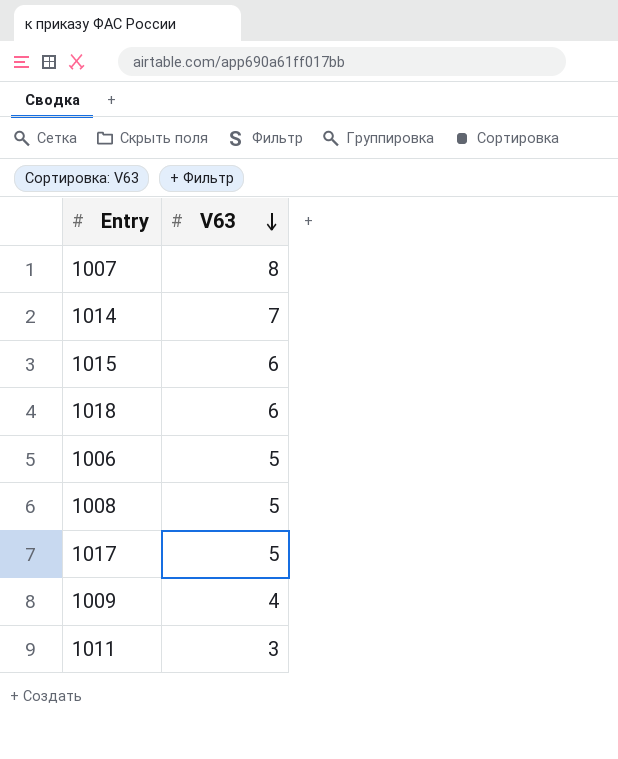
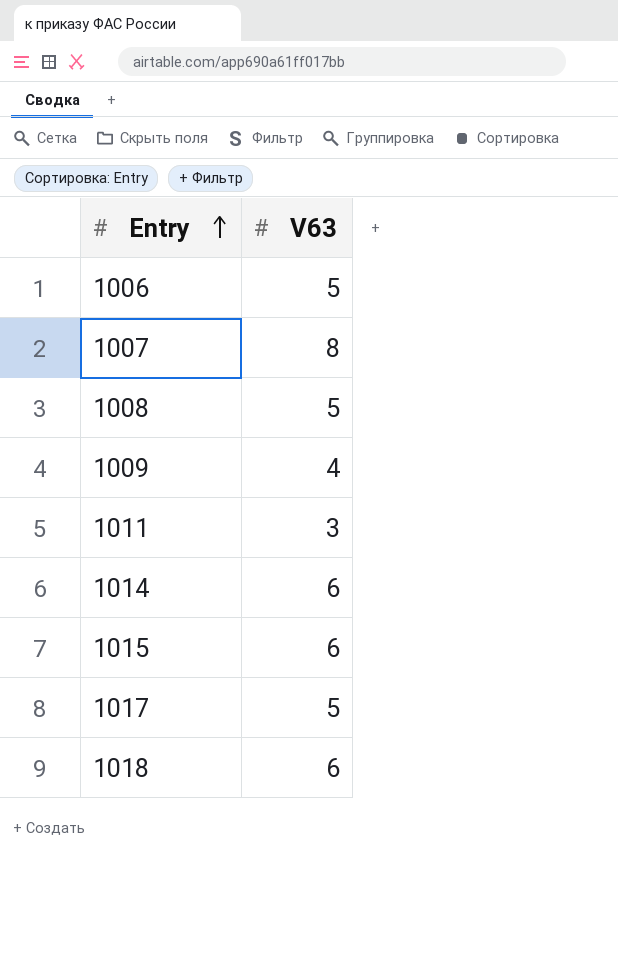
row order: V63 descending -> Entry ascending
1014 | V63: 7 -> 6

